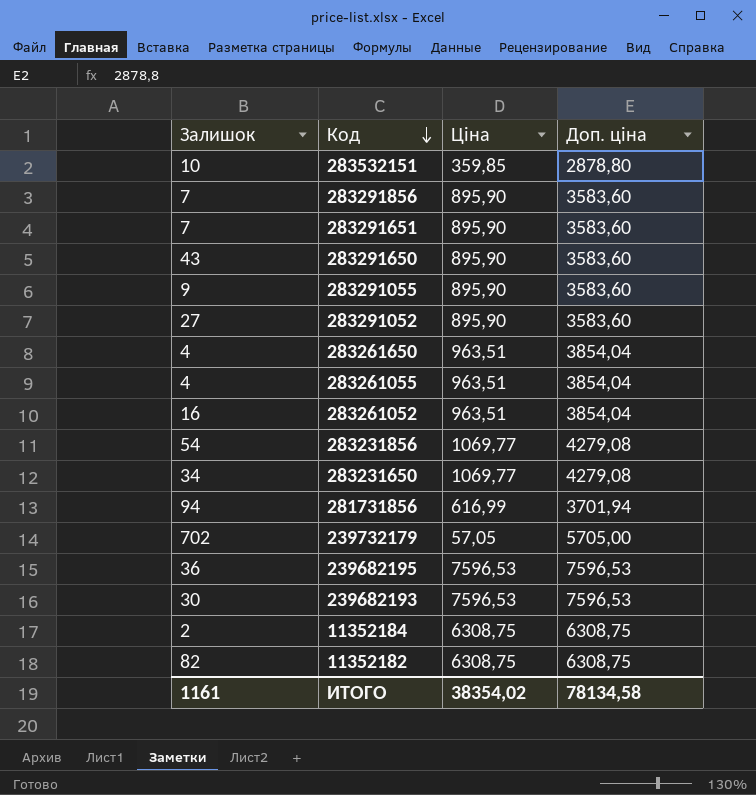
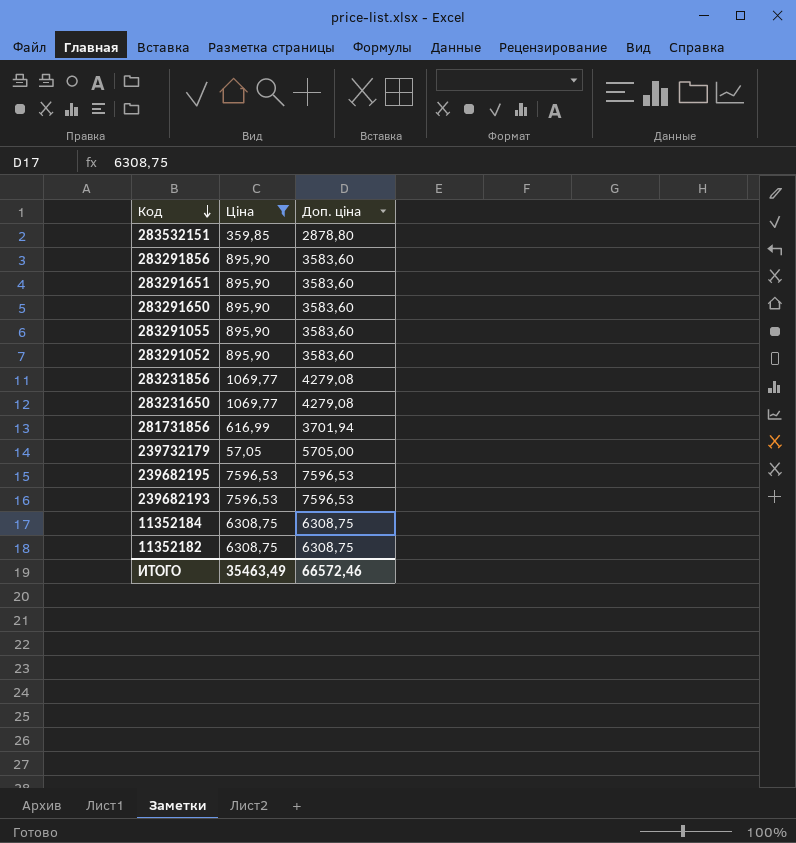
filter: none -> Ціна != 963,51
column Залишок | position: 1 -> none
ИТОГО | Ціна: 38354,02 -> 35463,49
ИТОГО | Доп. ціна: 78134,58 -> 66572,46

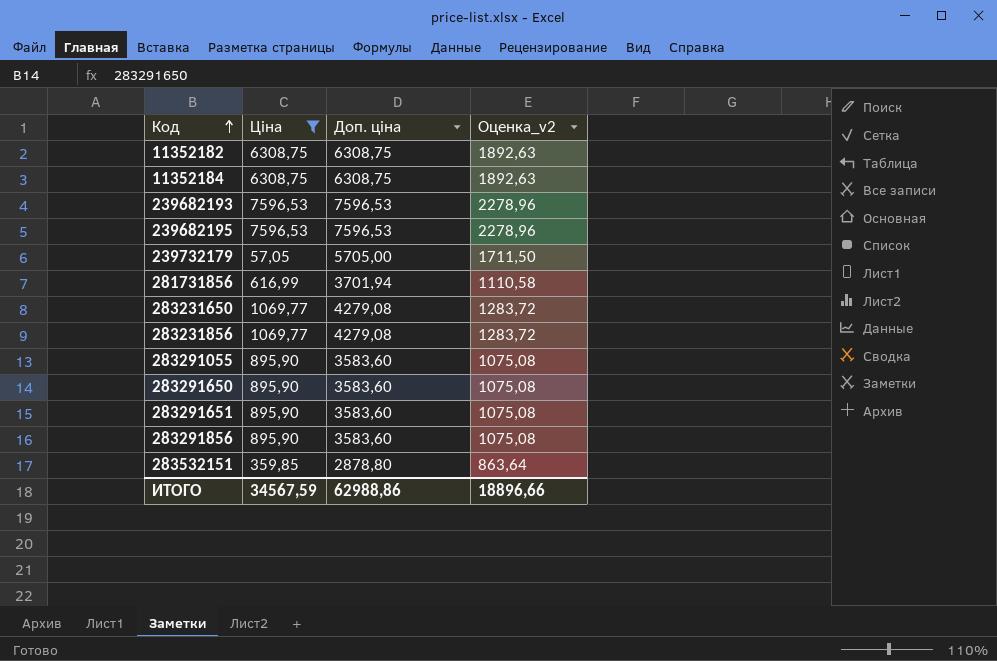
row order: Код descending -> Код ascending
column Оценка_v2 | formula: none -> [Доп. ціна] * 0,3
row 283291052: 895,90 | 3583,60 -> none
ИТОГО | Ціна: 35463,49 -> 34567,59
ИТОГО | Доп. ціна: 66572,46 -> 62988,86

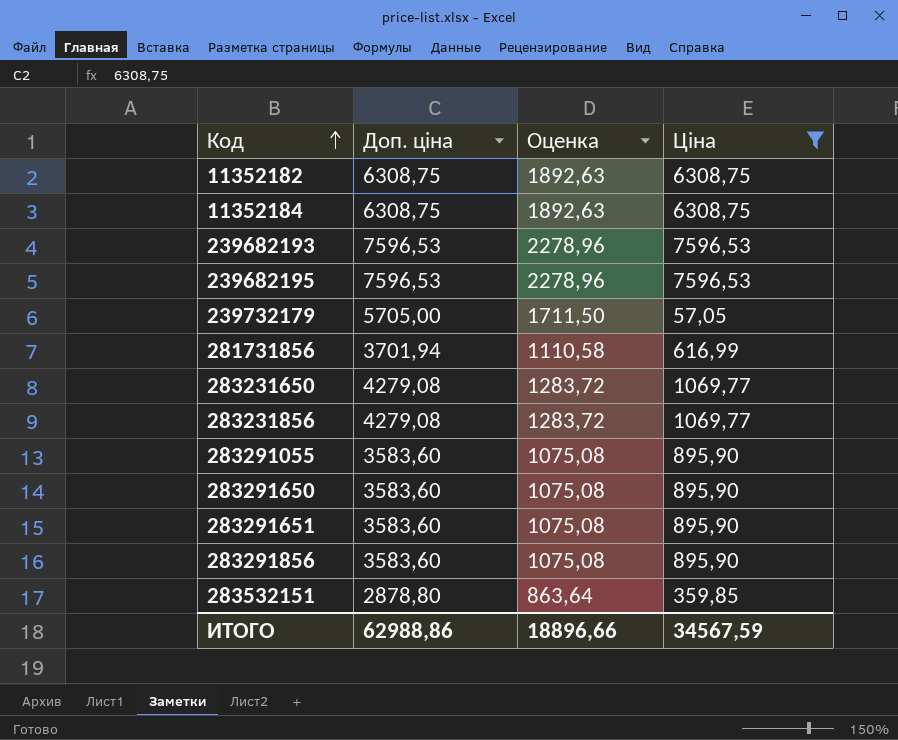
column name: Оценка_v2 -> Оценка
column Ціна | position: 2 -> 4

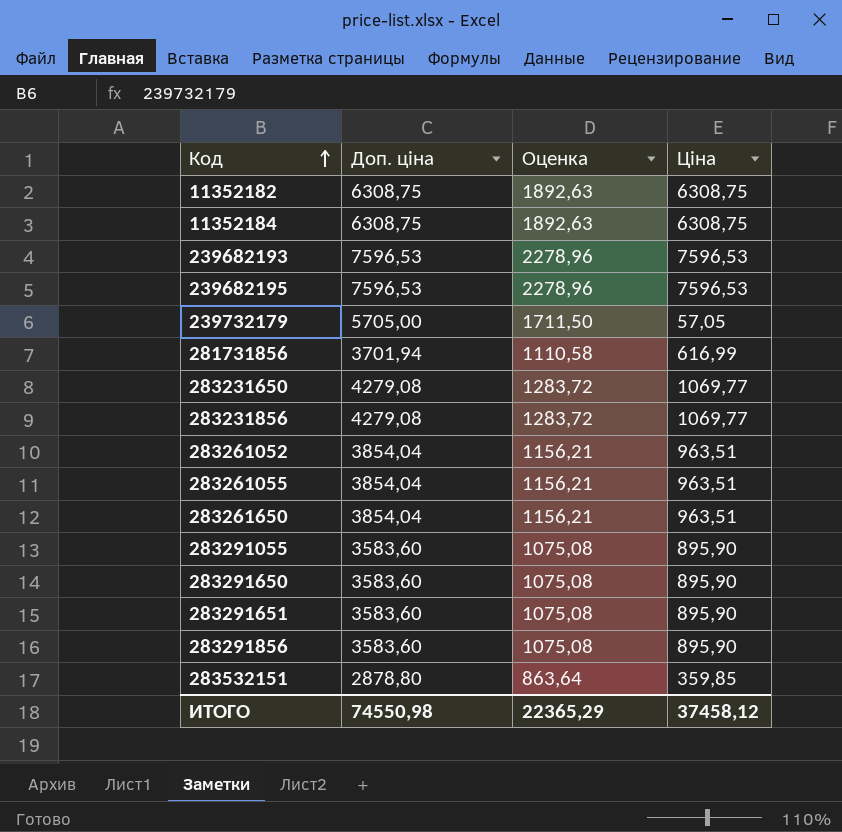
filter: Ціна != 963,51 -> none
ИТОГО | Доп. ціна: 62988,86 -> 74550,98
ИТОГО | Оценка: 18896,66 -> 22365,29
ИТОГО | Ціна: 34567,59 -> 37458,12

